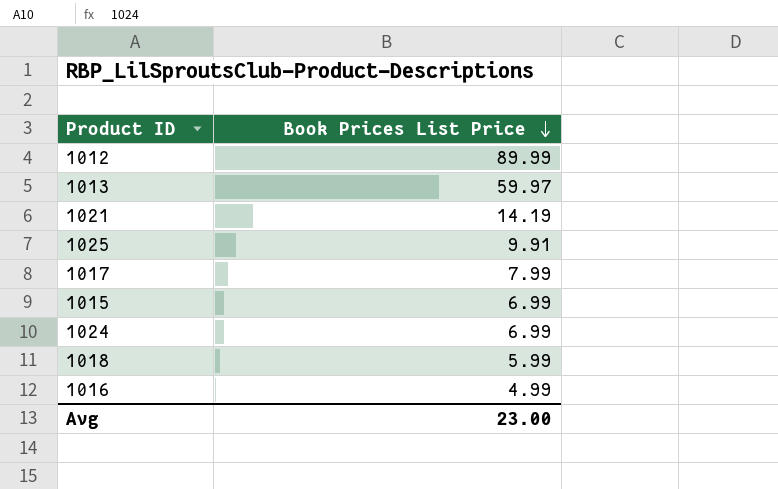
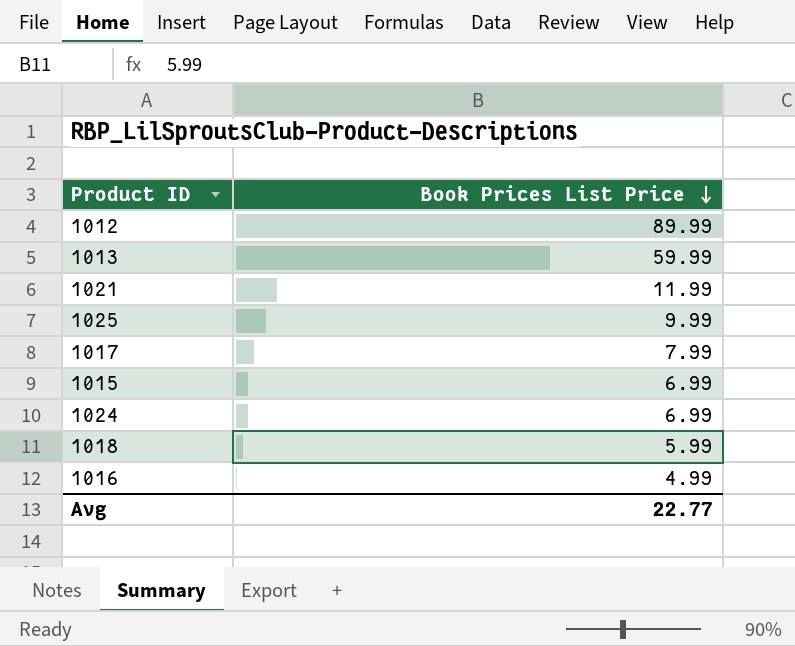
1013 | Book Prices List Price: 59.97 -> 59.99
1021 | Book Prices List Price: 14.19 -> 11.99
1025 | Book Prices List Price: 9.91 -> 9.99
Avg | Book Prices List Price: 23.00 -> 22.77

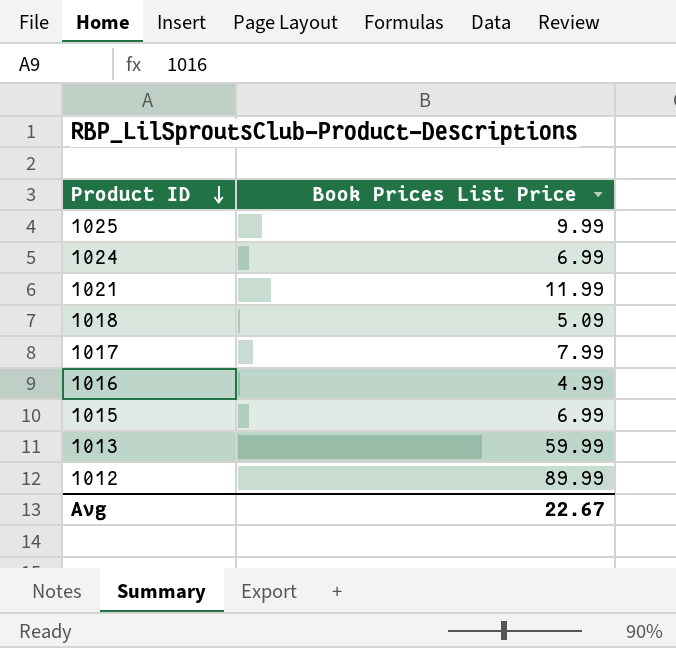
row order: Book Prices List Price descending -> Product ID descending
1018 | Book Prices List Price: 5.99 -> 5.09
Avg | Book Prices List Price: 22.77 -> 22.67

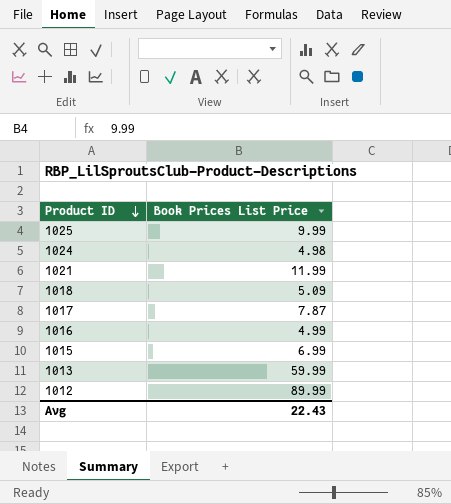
1024 | Book Prices List Price: 6.99 -> 4.98
1017 | Book Prices List Price: 7.99 -> 7.87
Avg | Book Prices List Price: 22.67 -> 22.43

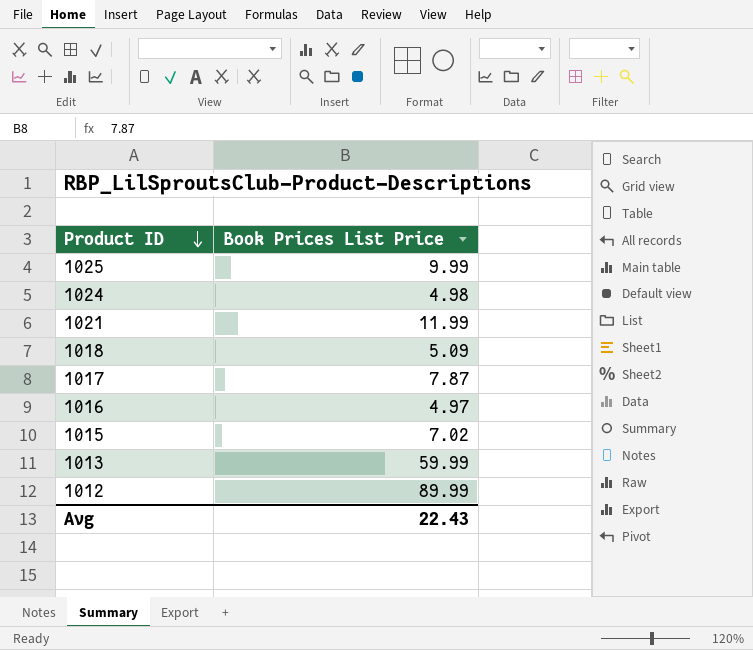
1016 | Book Prices List Price: 4.99 -> 4.97
1015 | Book Prices List Price: 6.99 -> 7.02

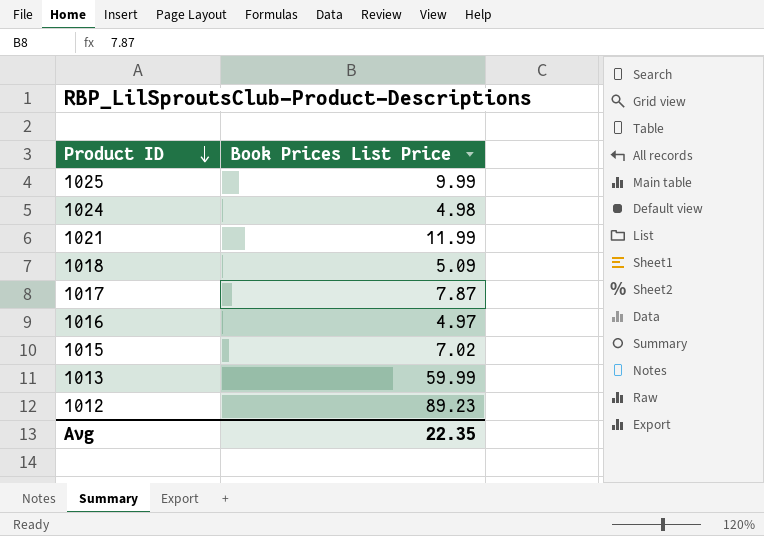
1012 | Book Prices List Price: 89.99 -> 89.23
Avg | Book Prices List Price: 22.43 -> 22.35

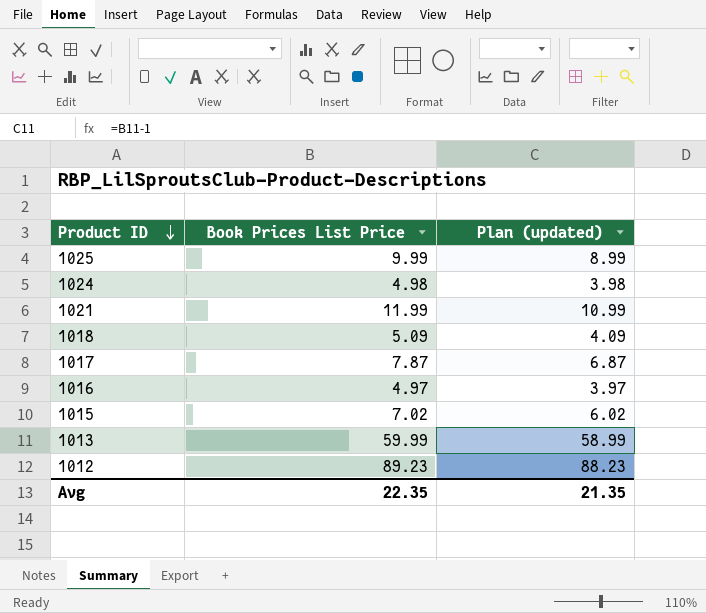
column Plan (updated) | formula: none -> [Book Prices List Price] - 1

